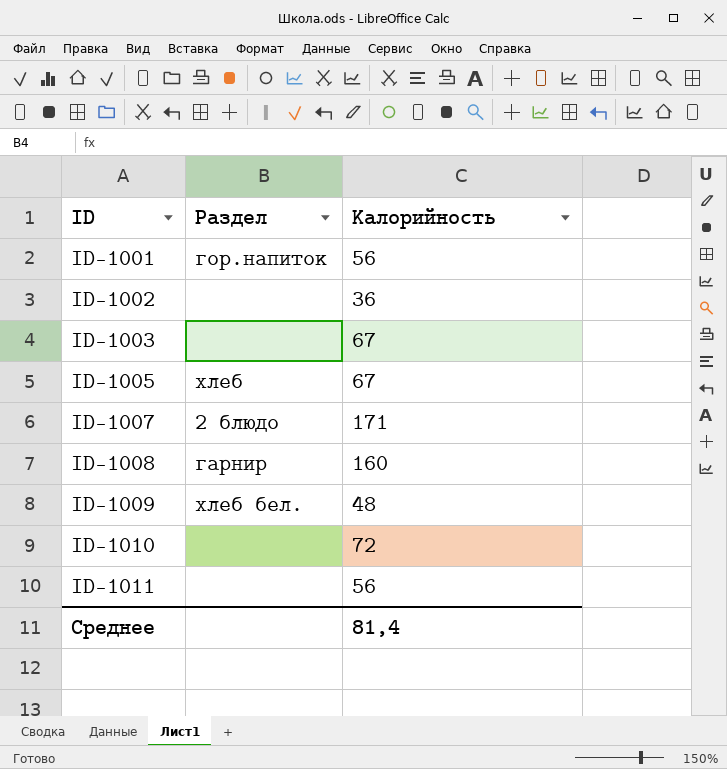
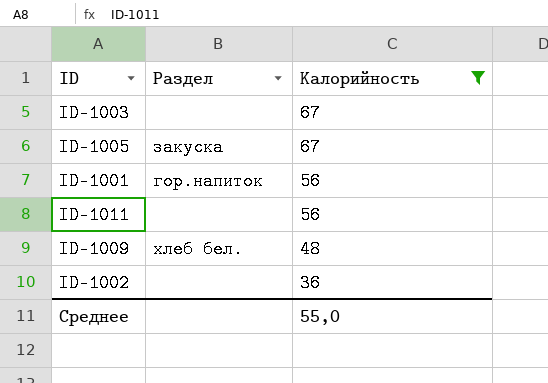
filter: none -> Калорийность <= 67
row order: ID ascending -> Калорийность descending
ID-1005 | Раздел: хлеб -> закуска
Среднее | Калорийность: 81,4 -> 55,0

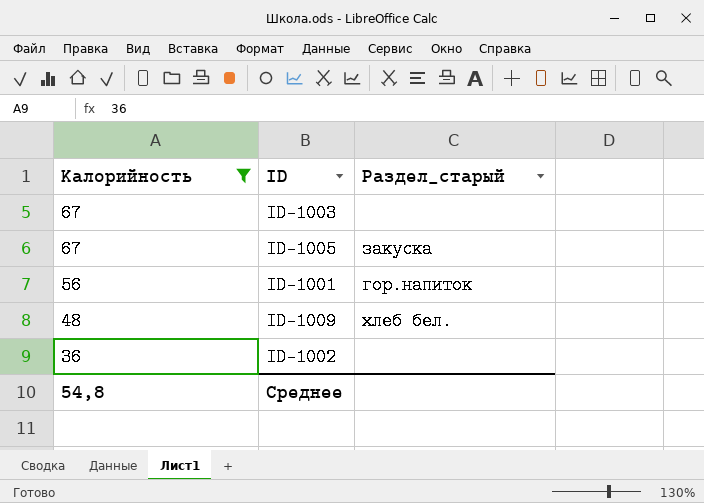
column Калорийность | position: 3 -> 1
column name: Раздел -> Раздел_старый
row ID-1011: none | 56 -> none
Среднее | Калорийность: 55,0 -> 54,8

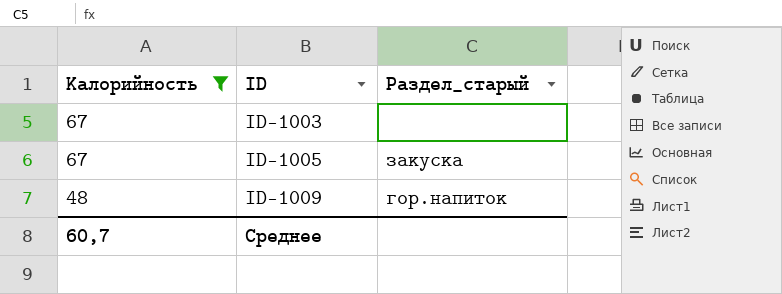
row ID-1001: 56 | гор.напиток -> none
row ID-1002: 36 | none -> none
ID-1009 | Раздел_старый: хлеб бел. -> гор.напиток
Среднее | Калорийность: 54,8 -> 60,7

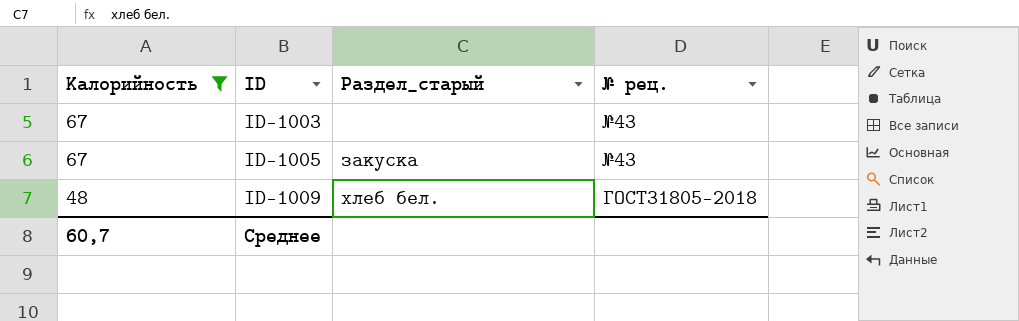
column № рец. | position: none -> 4
ID-1009 | Раздел_старый: гор.напиток -> хлеб бел.

